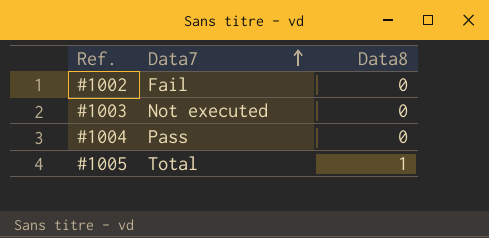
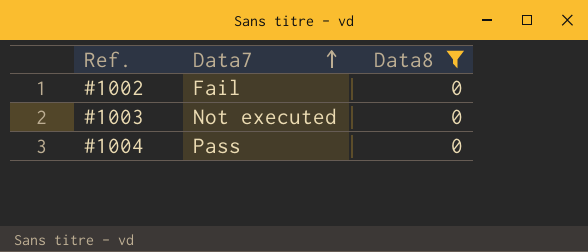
filter: none -> Data8 = 0

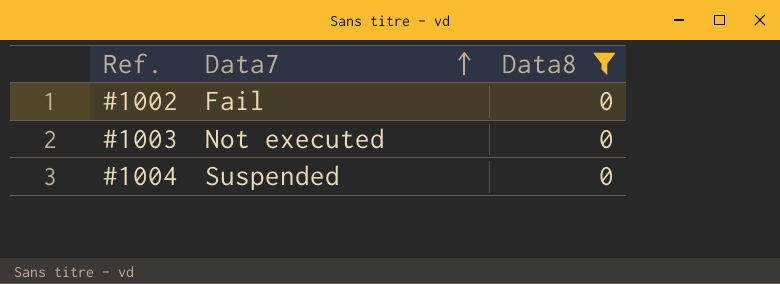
#1004 | Data7: Pass -> Suspended

